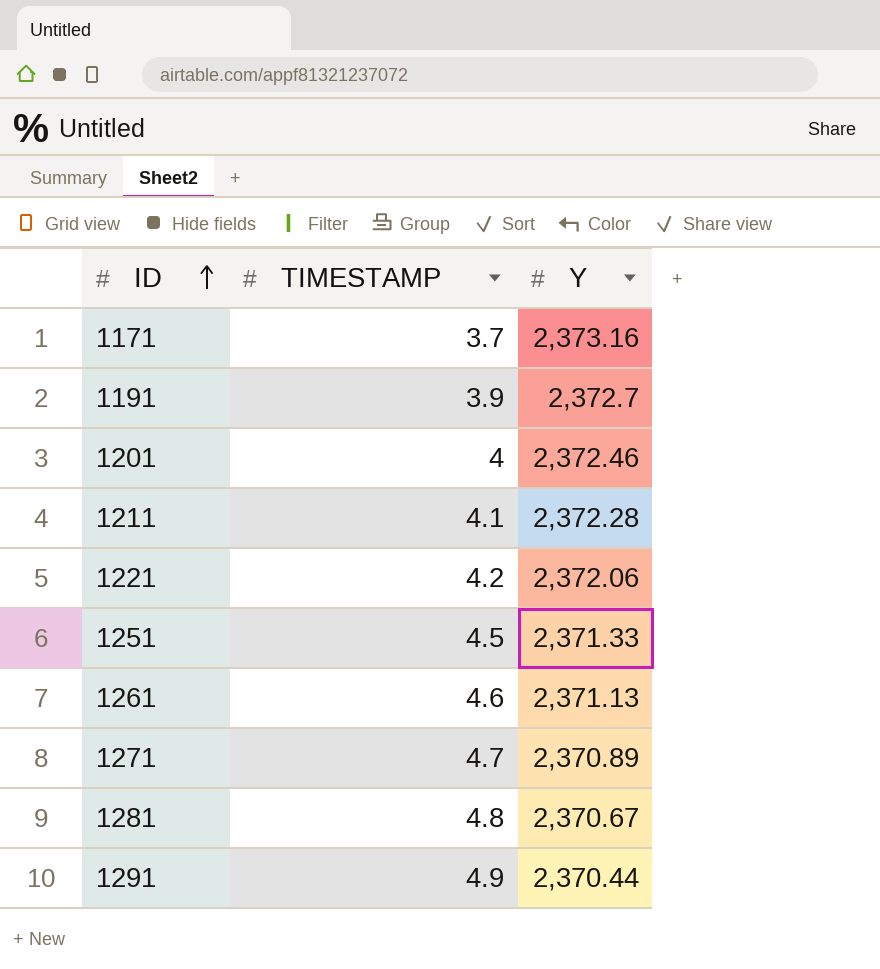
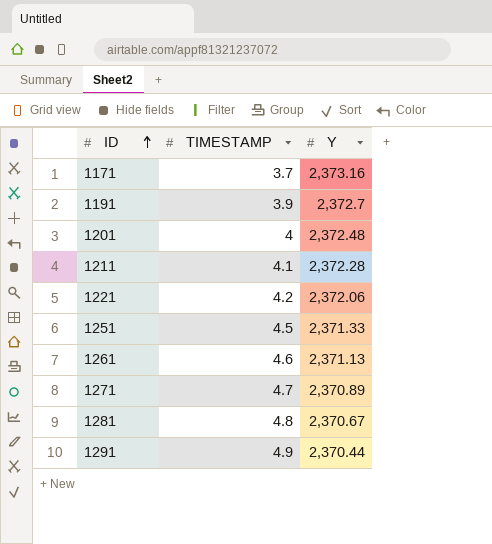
1201 | Y: 2,372.46 -> 2,372.48

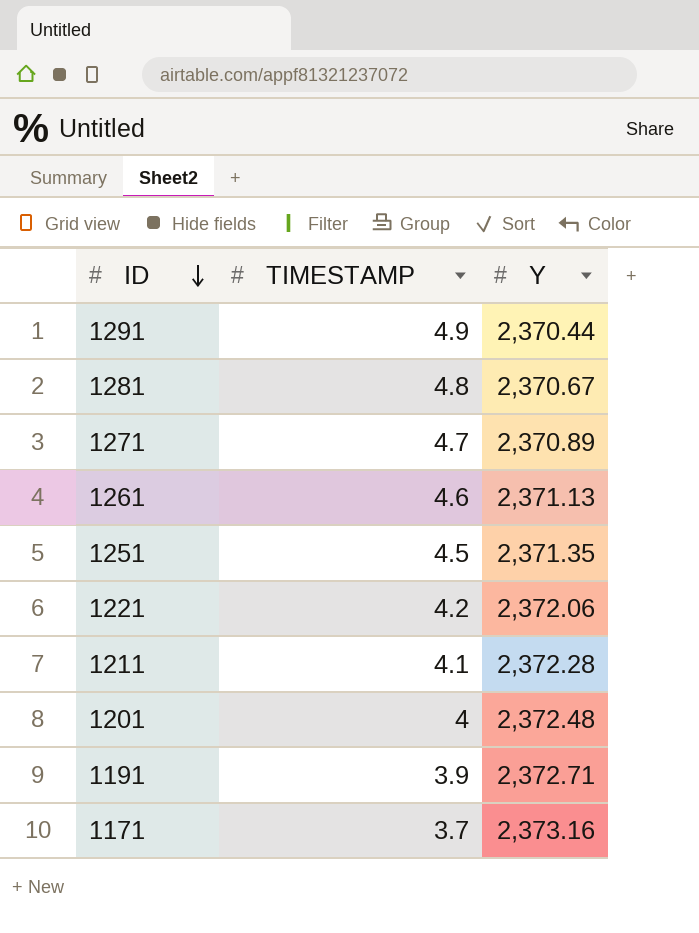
row order: ID ascending -> ID descending
1251 | Y: 2,371.33 -> 2,371.35
1191 | Y: 2,372.7 -> 2,372.71

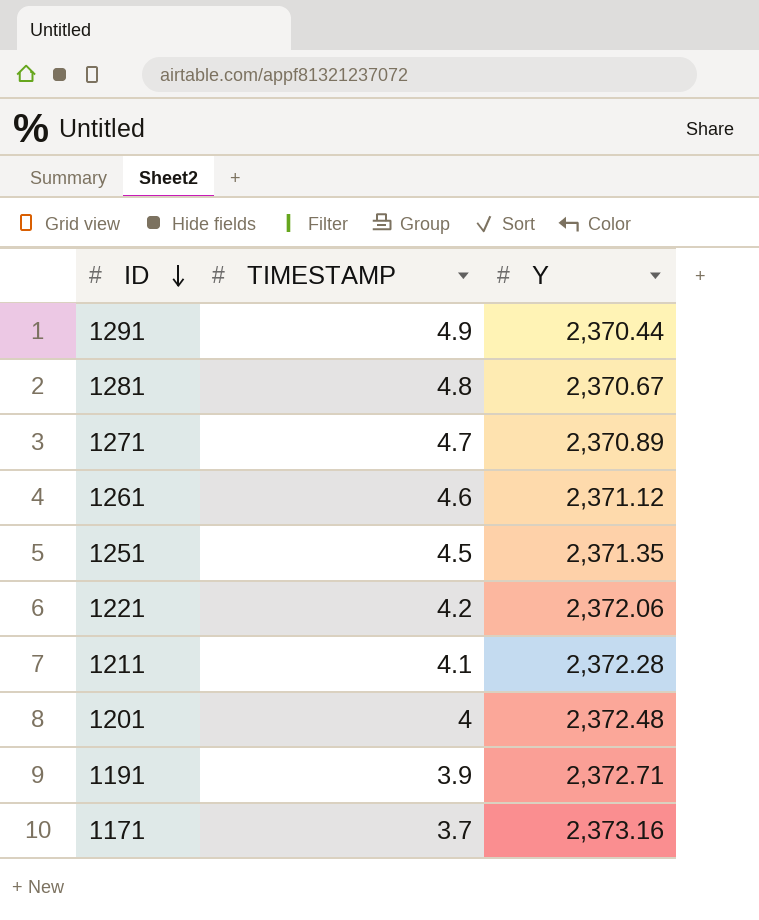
1261 | Y: 2,371.13 -> 2,371.12

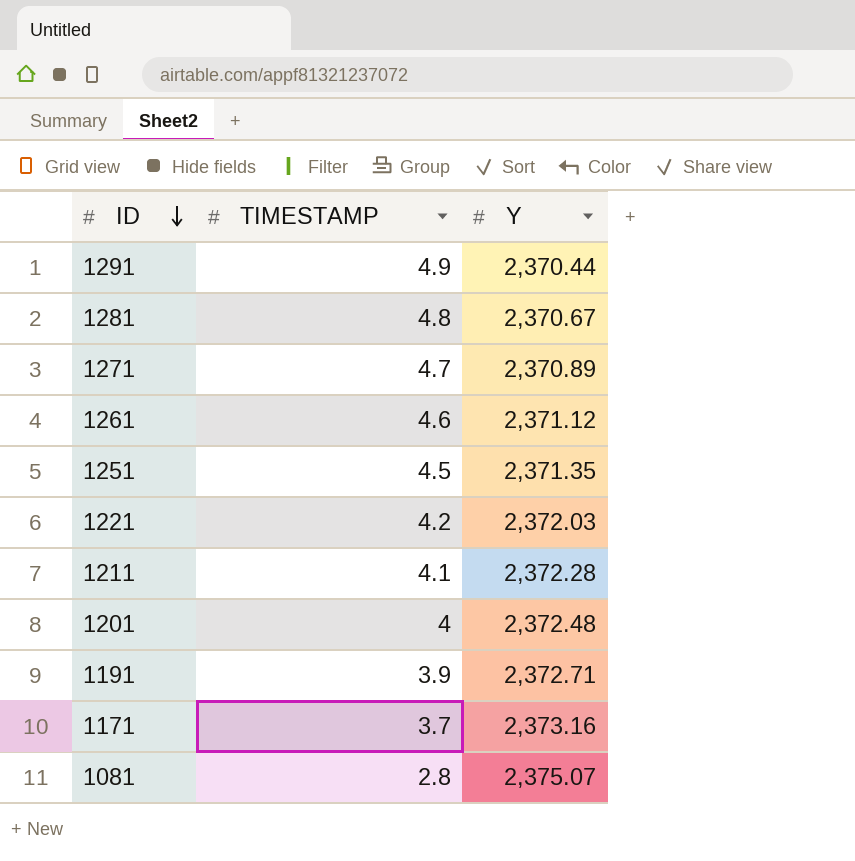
1221 | Y: 2,372.06 -> 2,372.03
row 1081: none -> 2.8 | 2,375.07

